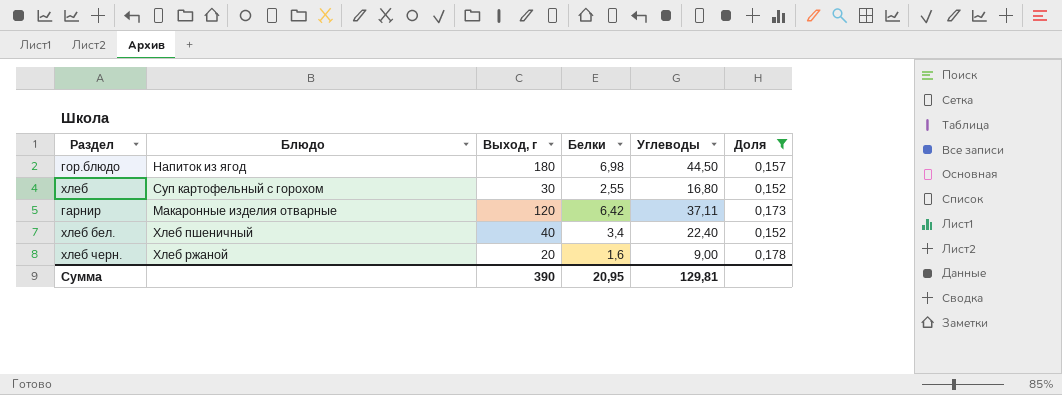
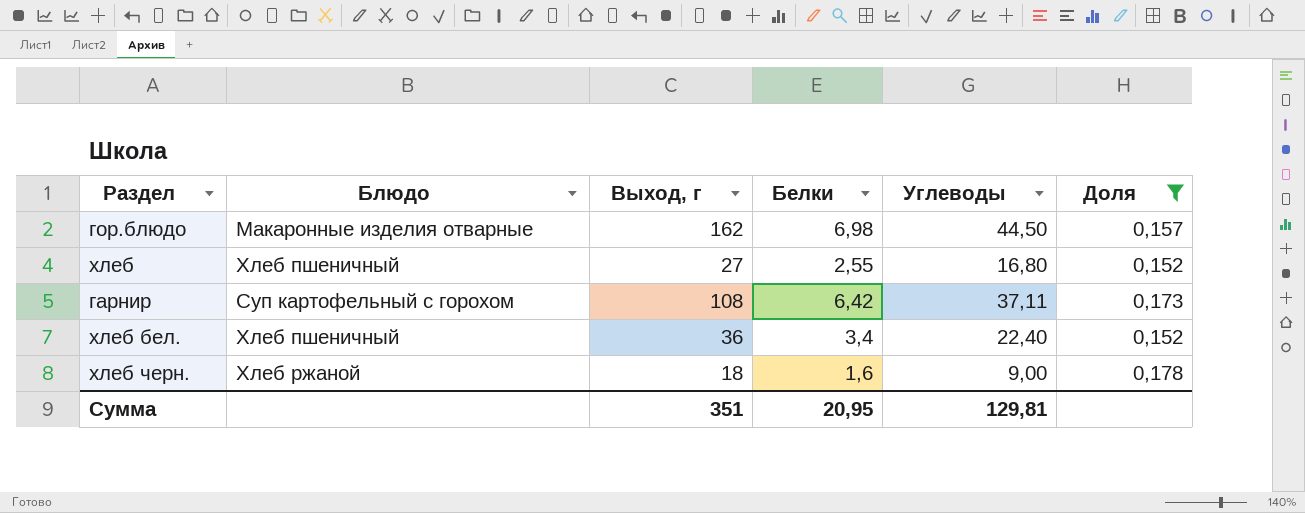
гор.блюдо | Блюдо: Напиток из ягод -> Макаронные изделия отварные
гор.блюдо | Выход, г: 180 -> 162
хлеб | Блюдо: Суп картофельный с горохом -> Хлеб пшеничный
хлеб | Выход, г: 30 -> 27
гарнир | Блюдо: Макаронные изделия отварные -> Суп картофельный с горохом
гарнир | Выход, г: 120 -> 108
хлеб бел. | Выход, г: 40 -> 36
хлеб черн. | Выход, г: 20 -> 18
Сумма | Выход, г: 390 -> 351

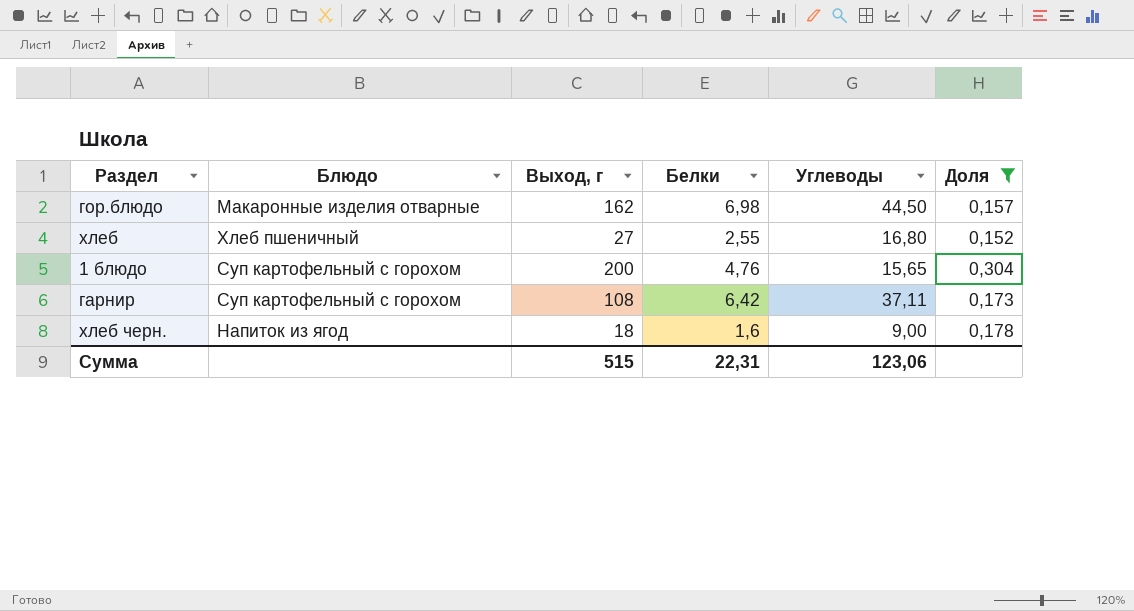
row хлеб бел.: Хлеб пшеничный | 36 | 3,4 | 22,40 | 0,152 -> none
row 1 блюдо: none -> Суп картофельный с горохом | 200 | 4,76 | 15,65 | 0,304
хлеб черн. | Блюдо: Хлеб ржаной -> Напиток из ягод
Сумма | Выход, г: 351 -> 515
Сумма | Белки: 20,95 -> 22,31
Сумма | Углеводы: 129,81 -> 123,06

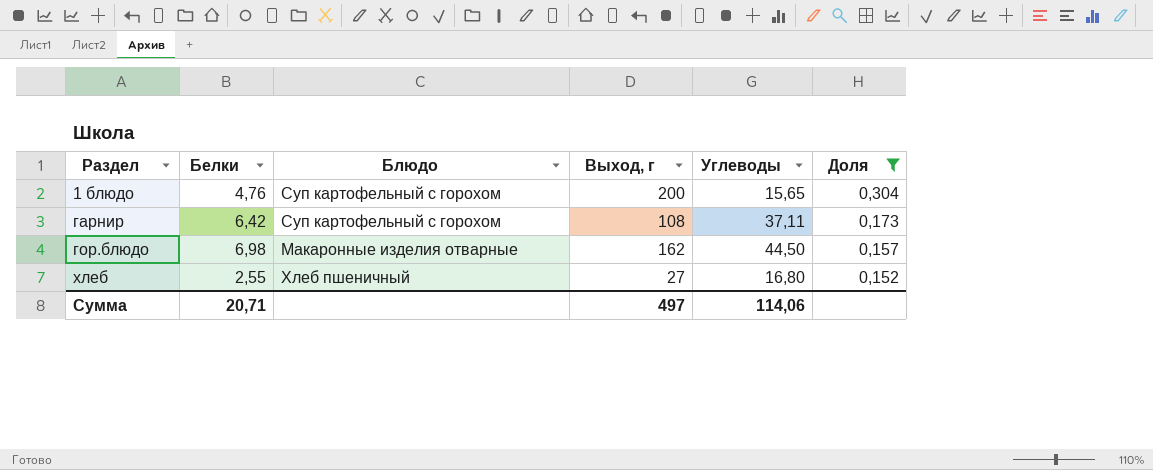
row order: none -> Раздел ascending
column Белки | position: 4 -> 2
row хлеб черн.: Напиток из ягод | 18 | 1,6 | 9,00 | 0,178 -> none
Сумма | Белки: 22,31 -> 20,71
Сумма | Выход, г: 515 -> 497
Сумма | Углеводы: 123,06 -> 114,06

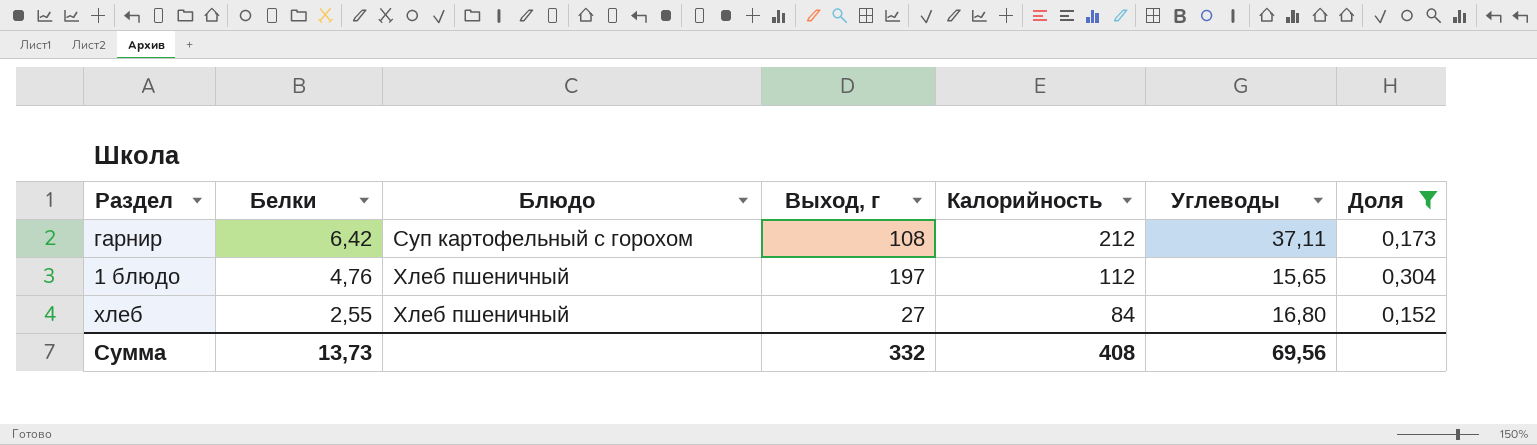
row order: Раздел ascending -> Белки descending
column Калорийность | position: none -> 5
row гор.блюдо: 6,98 | Макаронные изделия отварные | 162 | 44,50 | 0,157 -> none
1 блюдо | Блюдо: Суп картофельный с горохом -> Хлеб пшеничный
1 блюдо | Выход, г: 200 -> 197
Сумма | Белки: 20,71 -> 13,73
Сумма | Выход, г: 497 -> 332
Сумма | Углеводы: 114,06 -> 69,56

